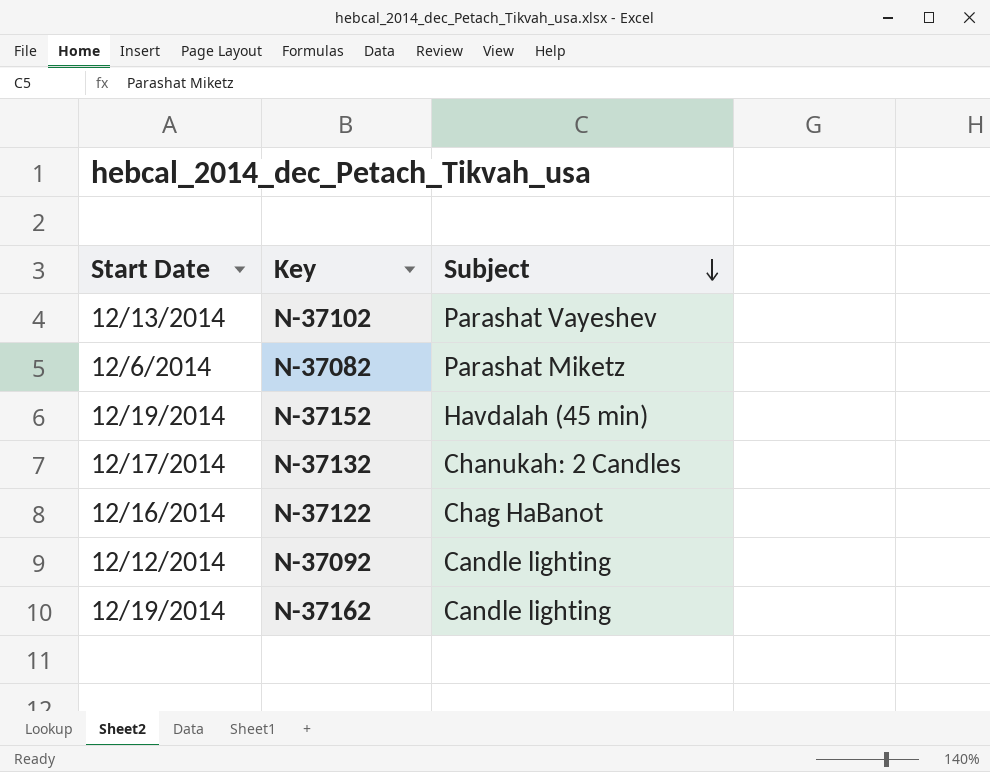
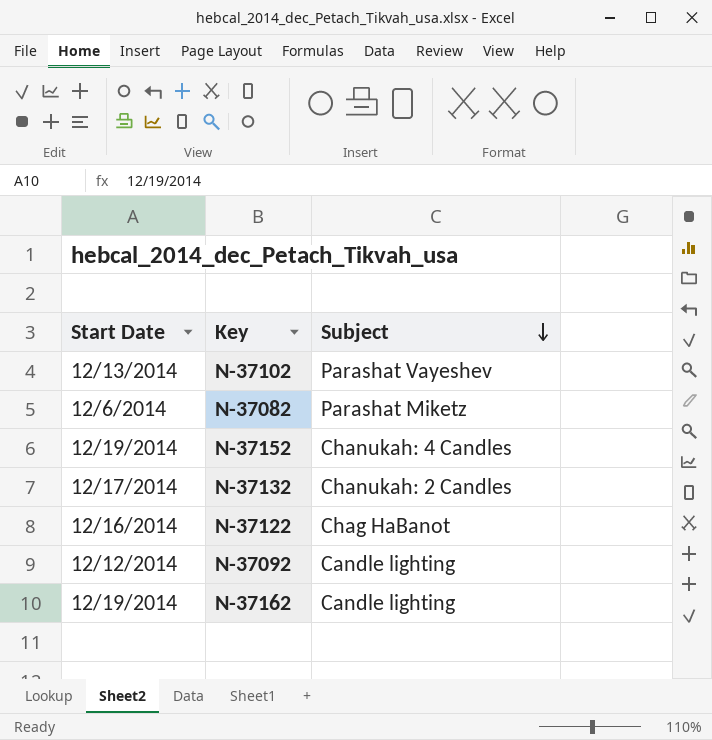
N-37152 | Subject: Havdalah (45 min) -> Chanukah: 4 Candles

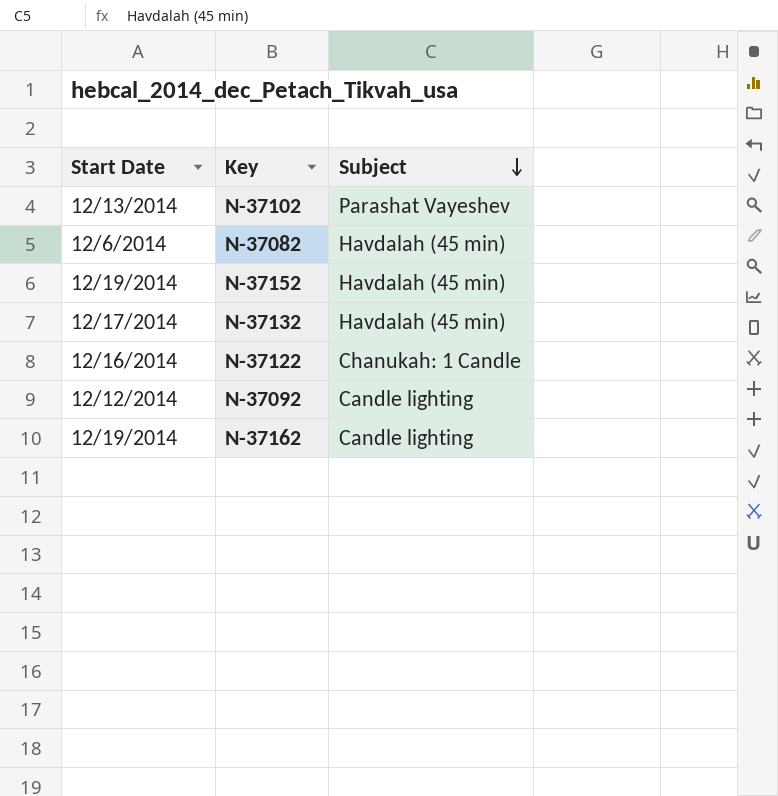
N-37082 | Subject: Parashat Miketz -> Havdalah (45 min)
N-37152 | Subject: Chanukah: 4 Candles -> Havdalah (45 min)
N-37132 | Subject: Chanukah: 2 Candles -> Havdalah (45 min)
N-37122 | Subject: Chag HaBanot -> Chanukah: 1 Candle

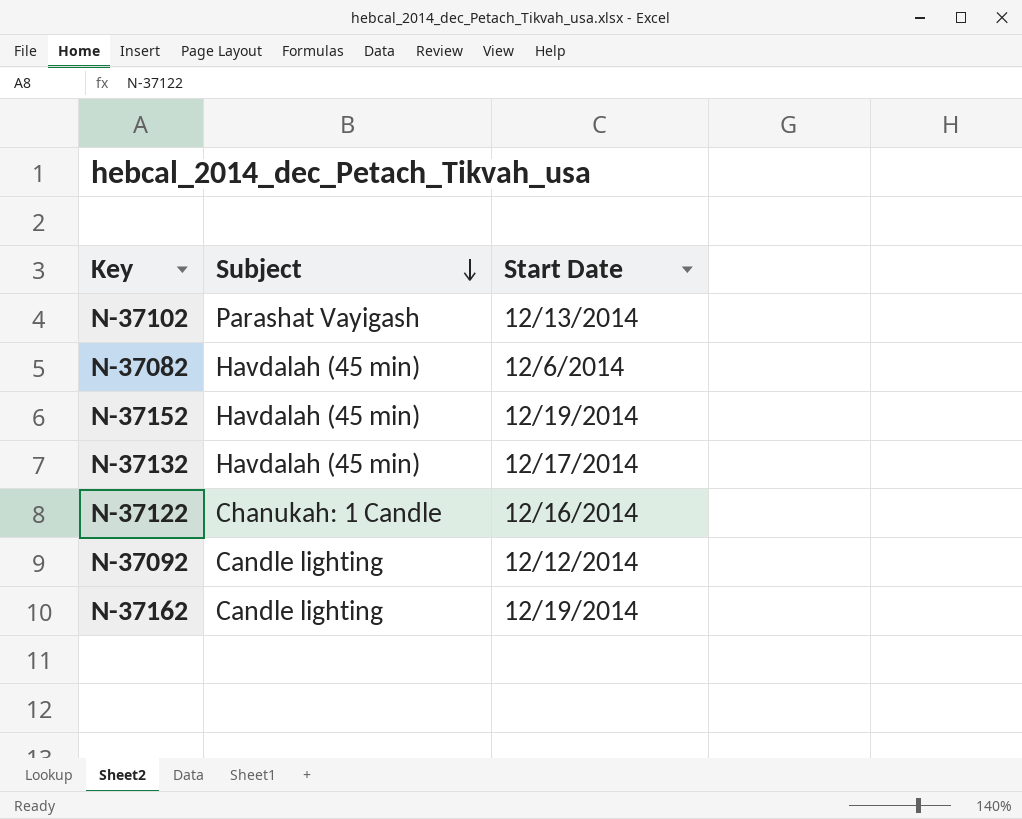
column Start Date | position: 1 -> 3
N-37102 | Subject: Parashat Vayeshev -> Parashat Vayigash

